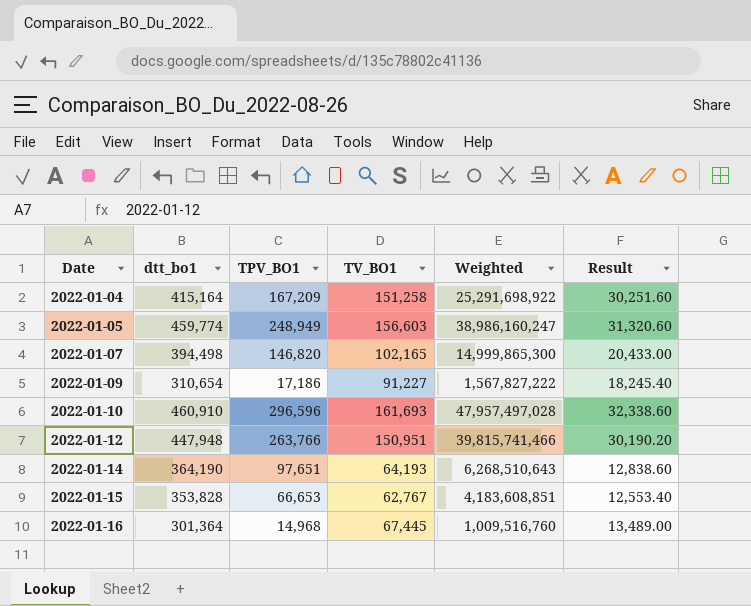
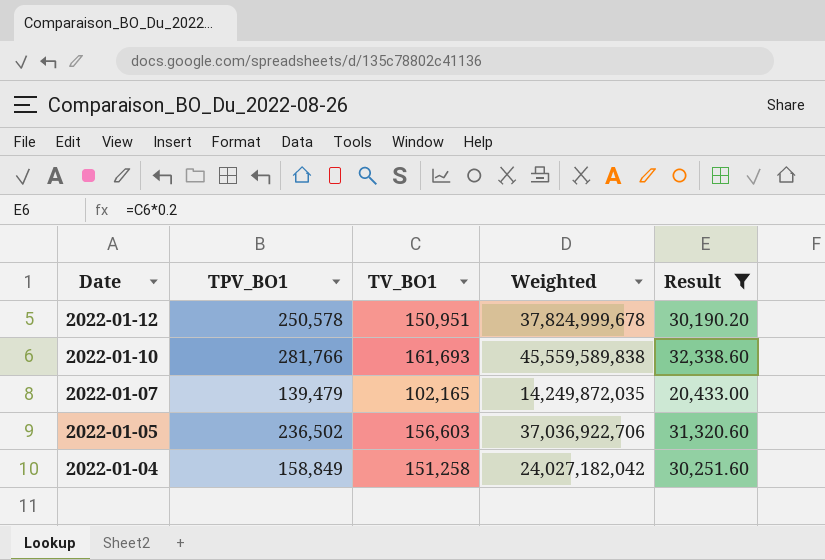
filter: none -> Result >= 20,433.00
row order: Date ascending -> Date descending
column dtt_bo1 | position: 2 -> none
2022-01-12 | TPV_BO1: 263,766 -> 250,578
2022-01-12 | Weighted: 39,815,741,466 -> 37,824,999,678
2022-01-10 | TPV_BO1: 296,596 -> 281,766
2022-01-10 | Weighted: 47,957,497,028 -> 45,559,589,838
2022-01-07 | TPV_BO1: 146,820 -> 139,479
2022-01-07 | Weighted: 14,999,865,300 -> 14,249,872,035
2022-01-05 | TPV_BO1: 248,949 -> 236,502
2022-01-05 | Weighted: 38,986,160,247 -> 37,036,922,706
2022-01-04 | TPV_BO1: 167,209 -> 158,849
2022-01-04 | Weighted: 25,291,698,922 -> 24,027,182,042

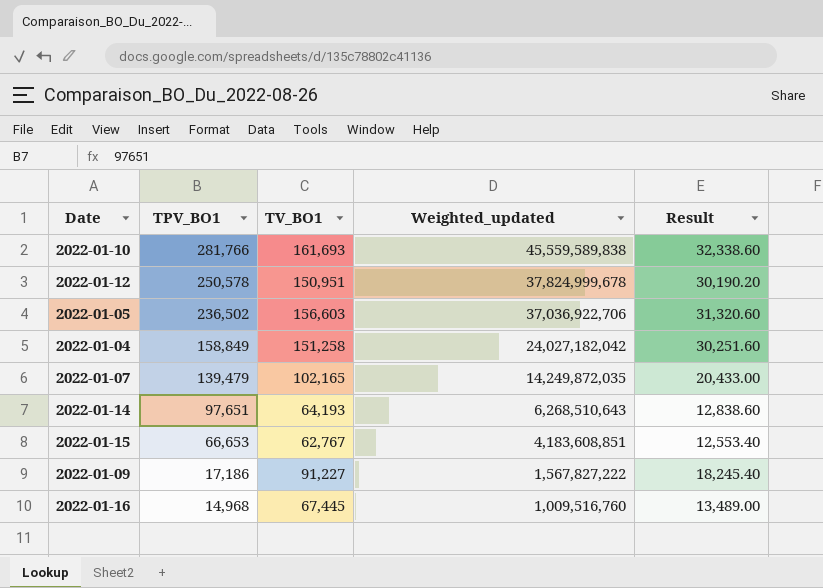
filter: Result >= 20,433.00 -> none
row order: Date descending -> TPV_BO1 descending
column name: Weighted -> Weighted_updated

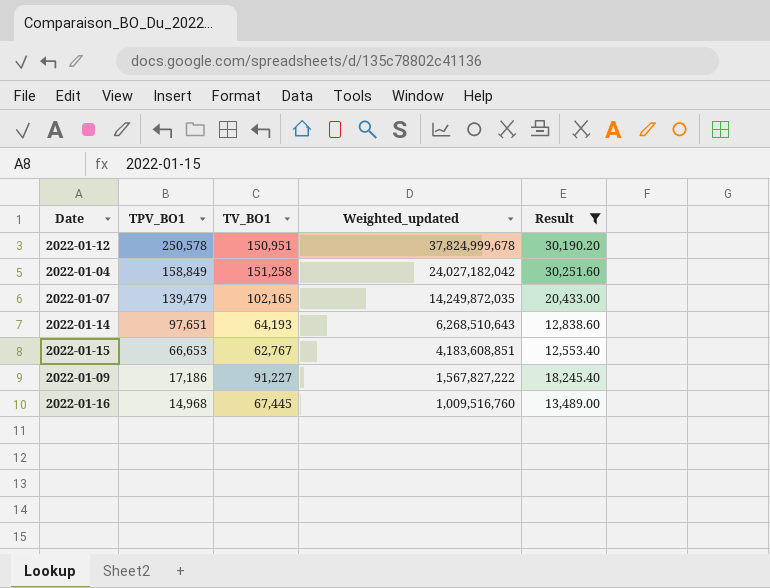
filter: none -> Result <= 30,251.60

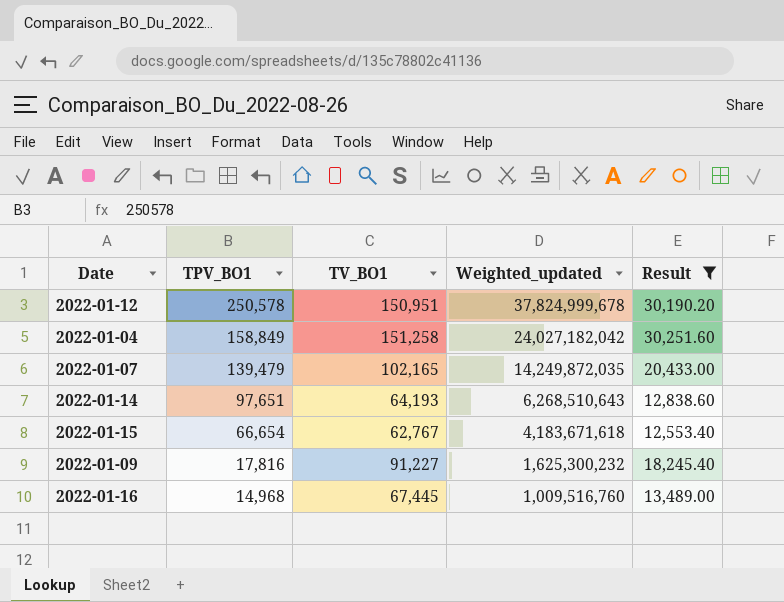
2022-01-15 | TPV_BO1: 66,653 -> 66,654
2022-01-15 | Weighted_updated: 4,183,608,851 -> 4,183,671,618
2022-01-09 | TPV_BO1: 17,186 -> 17,816
2022-01-09 | Weighted_updated: 1,567,827,222 -> 1,625,300,232

